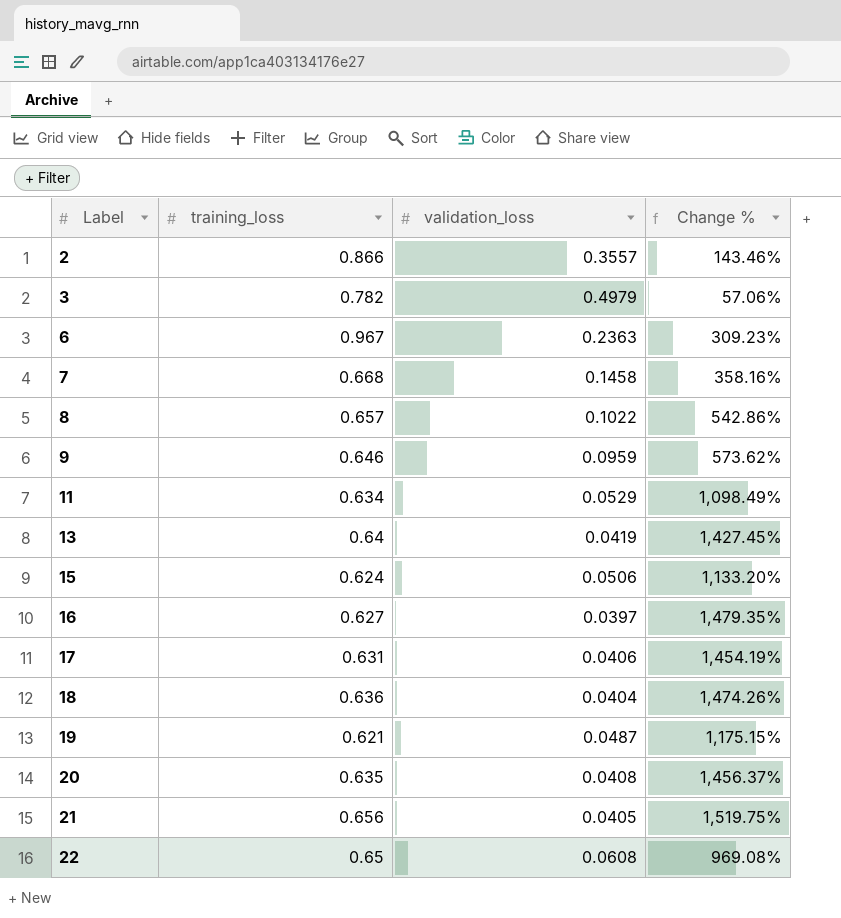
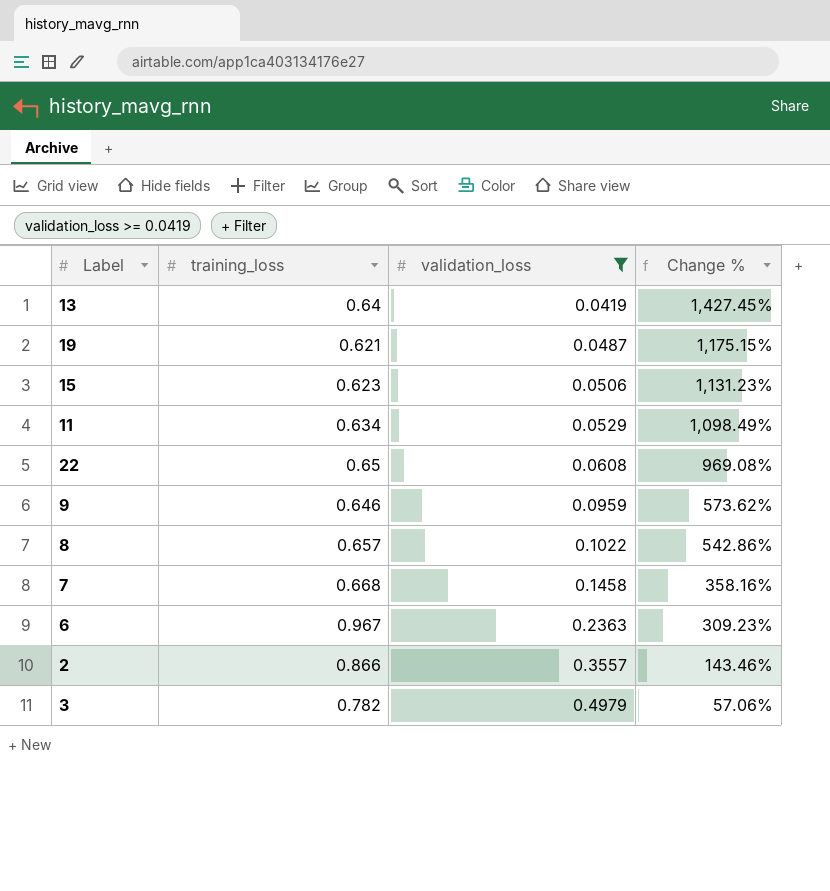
filter: none -> validation_loss >= 0.0419
row order: Label ascending -> validation_loss ascending
15 | training_loss: 0.624 -> 0.623
15 | Change %: 1,133.20% -> 1,131.23%

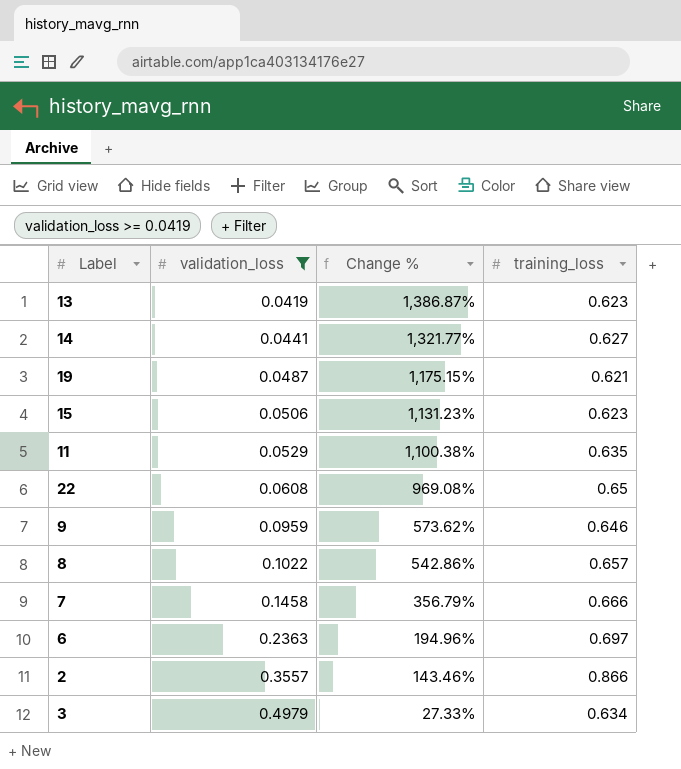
column training_loss | position: 2 -> 4
13 | Change %: 1,427.45% -> 1,386.87%
13 | training_loss: 0.64 -> 0.623
row 14: none -> 0.0441 | 1,321.77% | 0.627
11 | Change %: 1,098.49% -> 1,100.38%
11 | training_loss: 0.634 -> 0.635
7 | Change %: 358.16% -> 356.79%
7 | training_loss: 0.668 -> 0.666
6 | Change %: 309.23% -> 194.96%
6 | training_loss: 0.967 -> 0.697
3 | Change %: 57.06% -> 27.33%
3 | training_loss: 0.782 -> 0.634

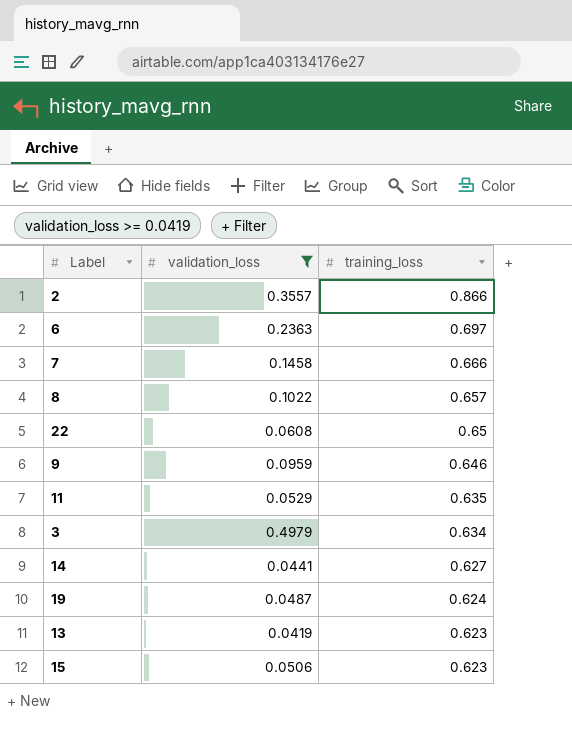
row order: validation_loss ascending -> training_loss descending
column Change % | formula: ([training_loss] - [validation_loss]) / [validation_loss] -> none
19 | training_loss: 0.621 -> 0.624

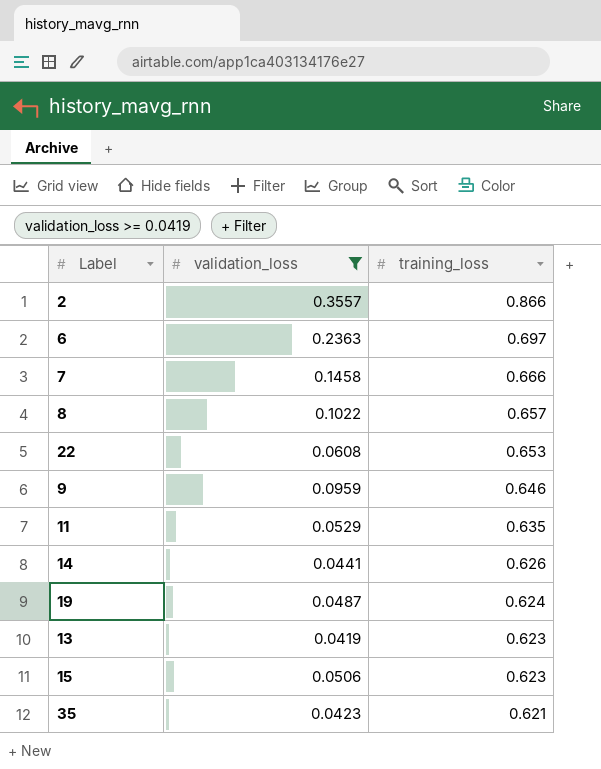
row 3: 0.4979 | 0.634 -> none
22 | training_loss: 0.65 -> 0.653
14 | training_loss: 0.627 -> 0.626
row 35: none -> 0.0423 | 0.621

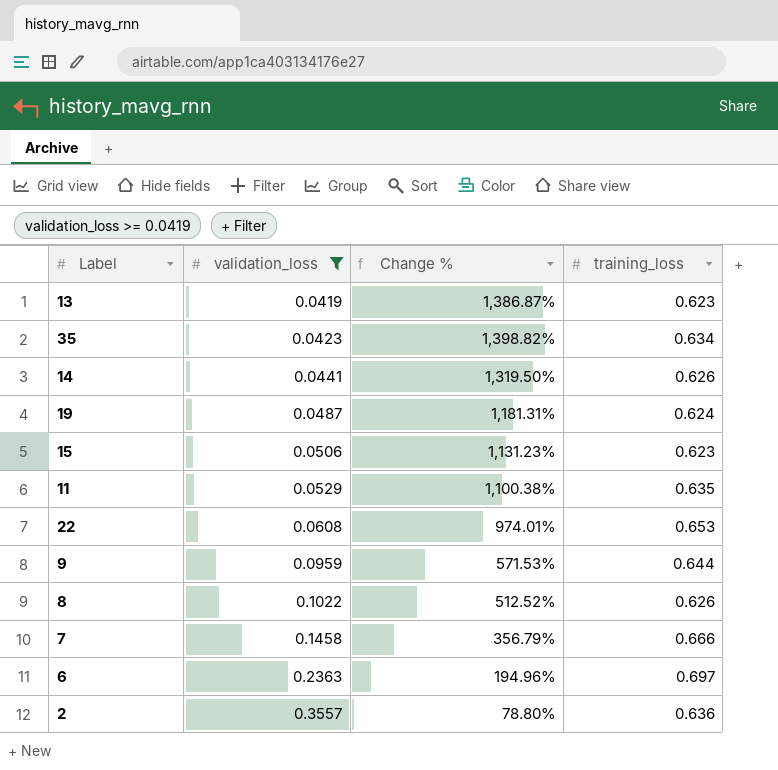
row order: training_loss descending -> validation_loss ascending
column Change % | formula: none -> ([training_loss] - [validation_loss]) / [validation_loss]
35 | training_loss: 0.621 -> 0.634
9 | training_loss: 0.646 -> 0.644
8 | training_loss: 0.657 -> 0.626
2 | training_loss: 0.866 -> 0.636

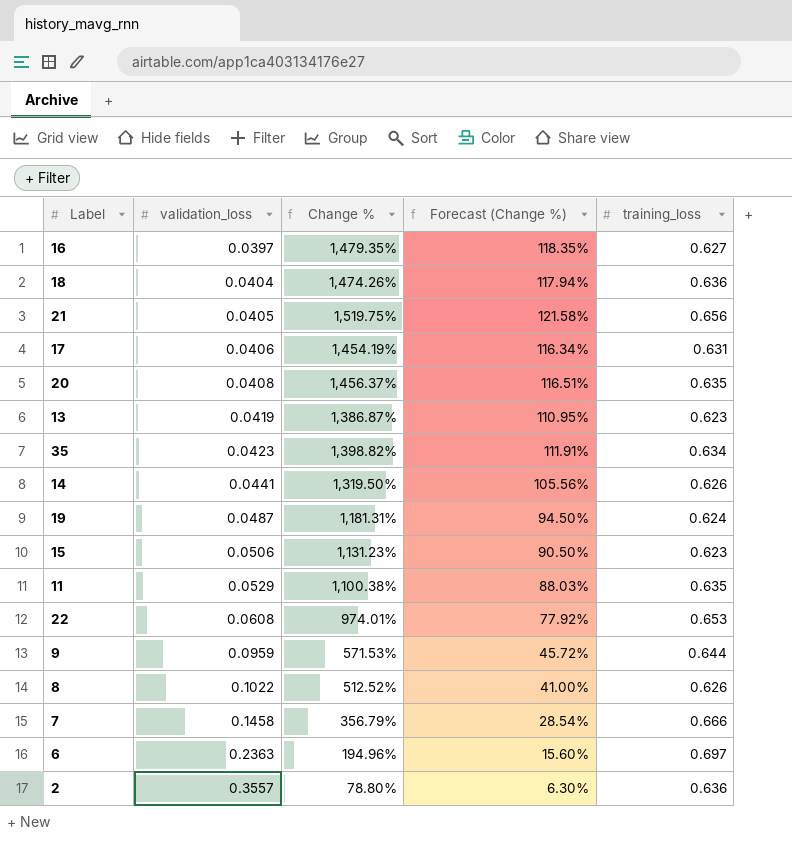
filter: validation_loss >= 0.0419 -> none
column Forecast (Change %) | formula: none -> [Change %] * 0.08

